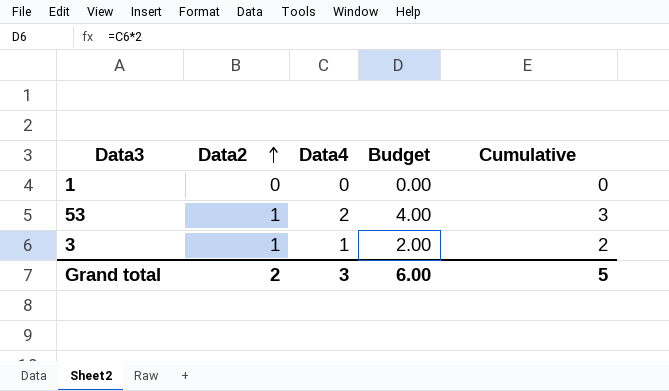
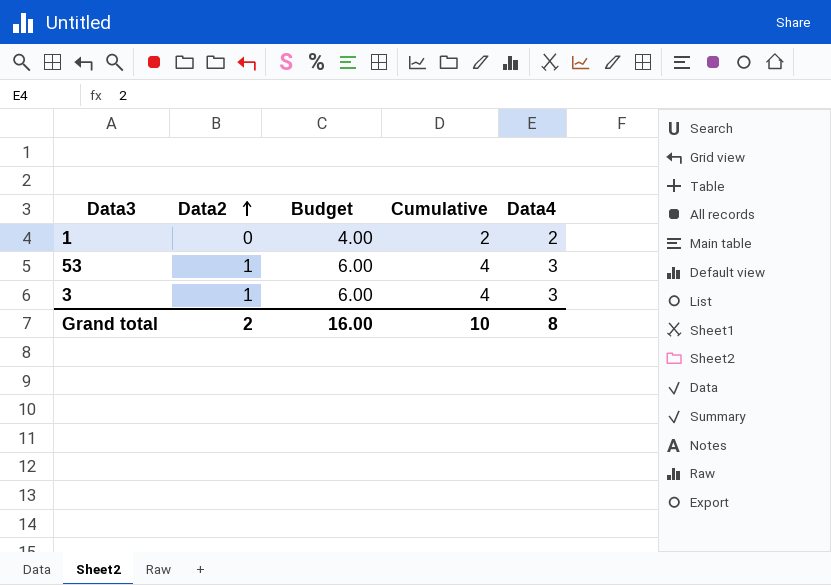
column Data4 | position: 3 -> 5
1 | Budget: 0.00 -> 4.00
1 | Cumulative: 0 -> 2
1 | Data4: 0 -> 2
53 | Budget: 4.00 -> 6.00
53 | Cumulative: 3 -> 4
53 | Data4: 2 -> 3
3 | Budget: 2.00 -> 6.00
3 | Cumulative: 2 -> 4
3 | Data4: 1 -> 3
Grand total | Budget: 6.00 -> 16.00
Grand total | Cumulative: 5 -> 10
Grand total | Data4: 3 -> 8

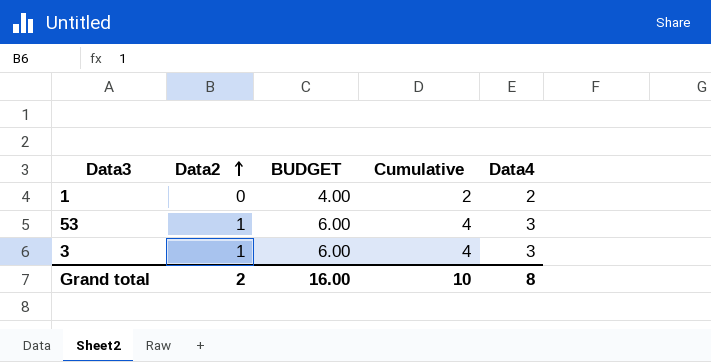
column name: Budget -> BUDGET

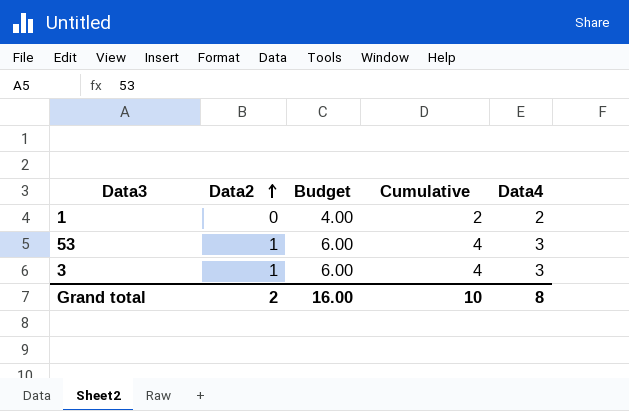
column name: BUDGET -> Budget

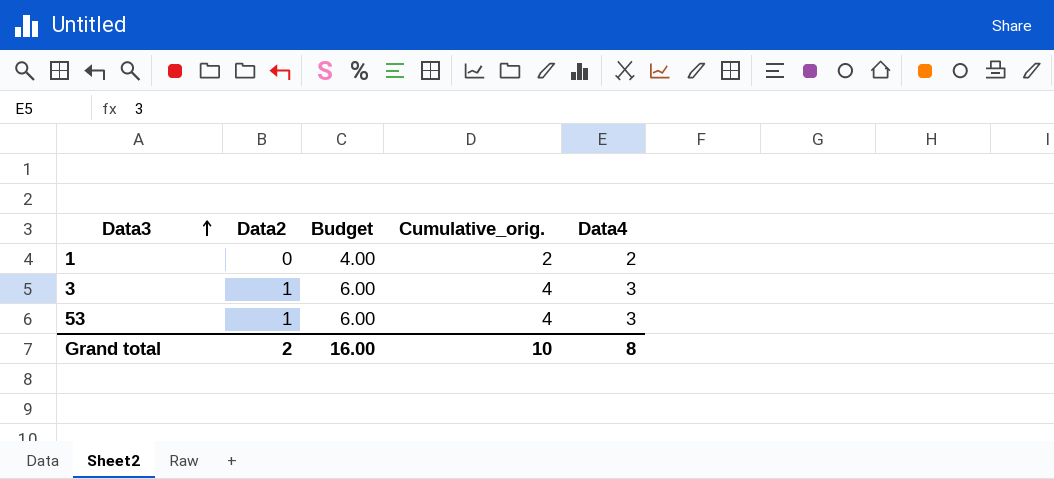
row order: Data2 ascending -> Data3 ascending
column name: Cumulative -> Cumulative_orig.

